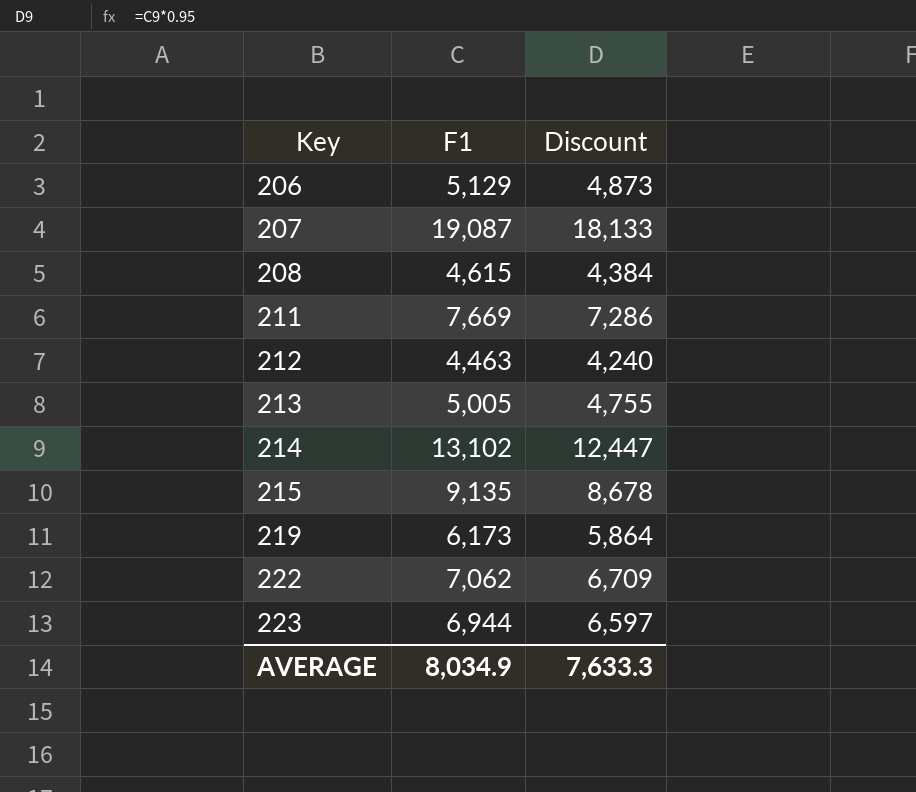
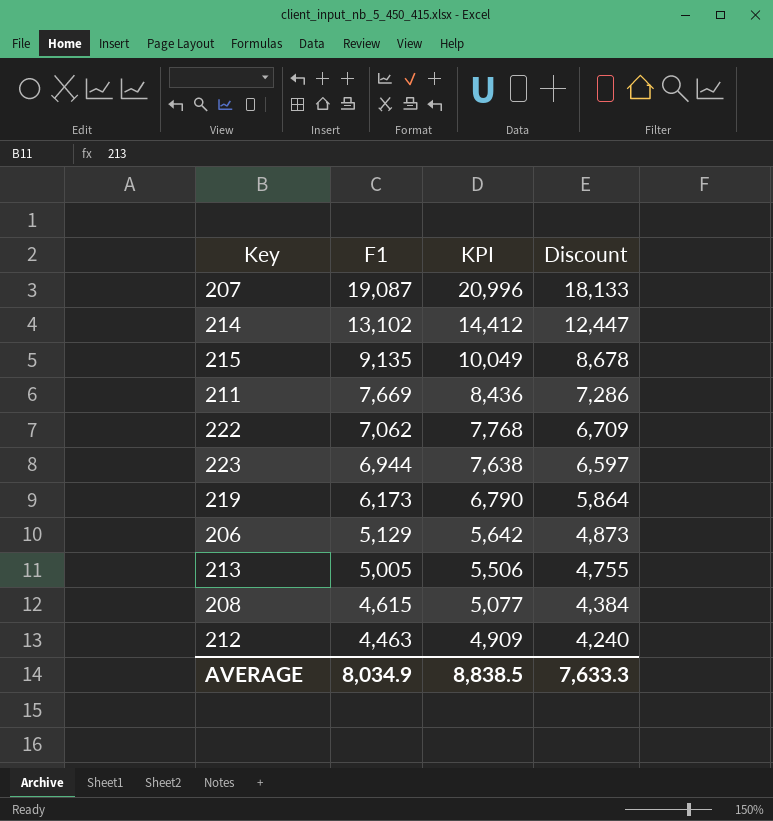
row order: Key ascending -> F1 descending
column KPI | formula: none -> [F1] * 1.1

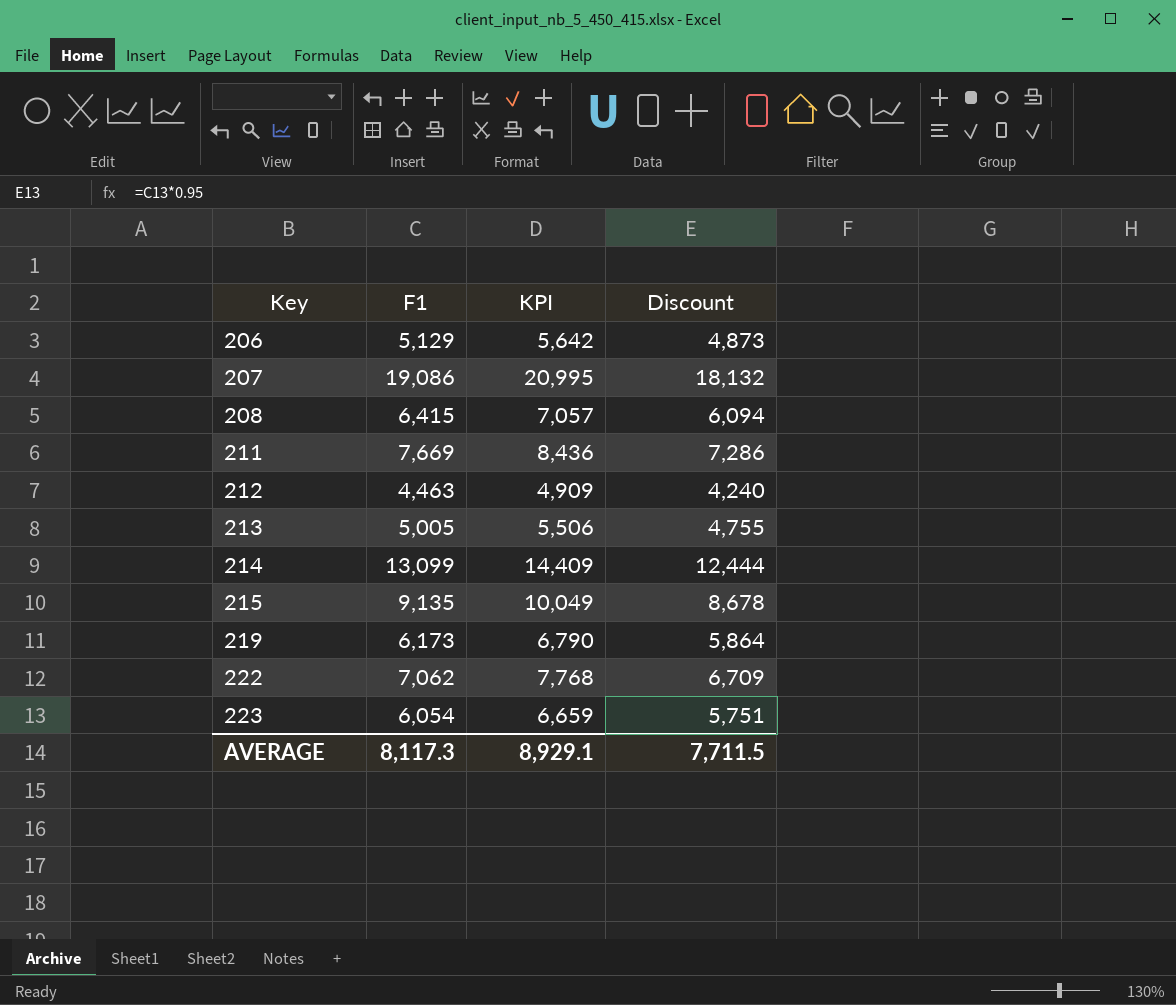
row order: F1 descending -> Key ascending
207 | F1: 19,087 -> 19,086
207 | KPI: 20,996 -> 20,995
207 | Discount: 18,133 -> 18,132
208 | F1: 4,615 -> 6,415
208 | KPI: 5,077 -> 7,057
208 | Discount: 4,384 -> 6,094
214 | F1: 13,102 -> 13,099
214 | KPI: 14,412 -> 14,409
214 | Discount: 12,447 -> 12,444
223 | F1: 6,944 -> 6,054
223 | KPI: 7,638 -> 6,659
223 | Discount: 6,597 -> 5,751
AVERAGE | F1: 8,034.9 -> 8,117.3
AVERAGE | KPI: 8,838.5 -> 8,929.1
AVERAGE | Discount: 7,633.3 -> 7,711.5

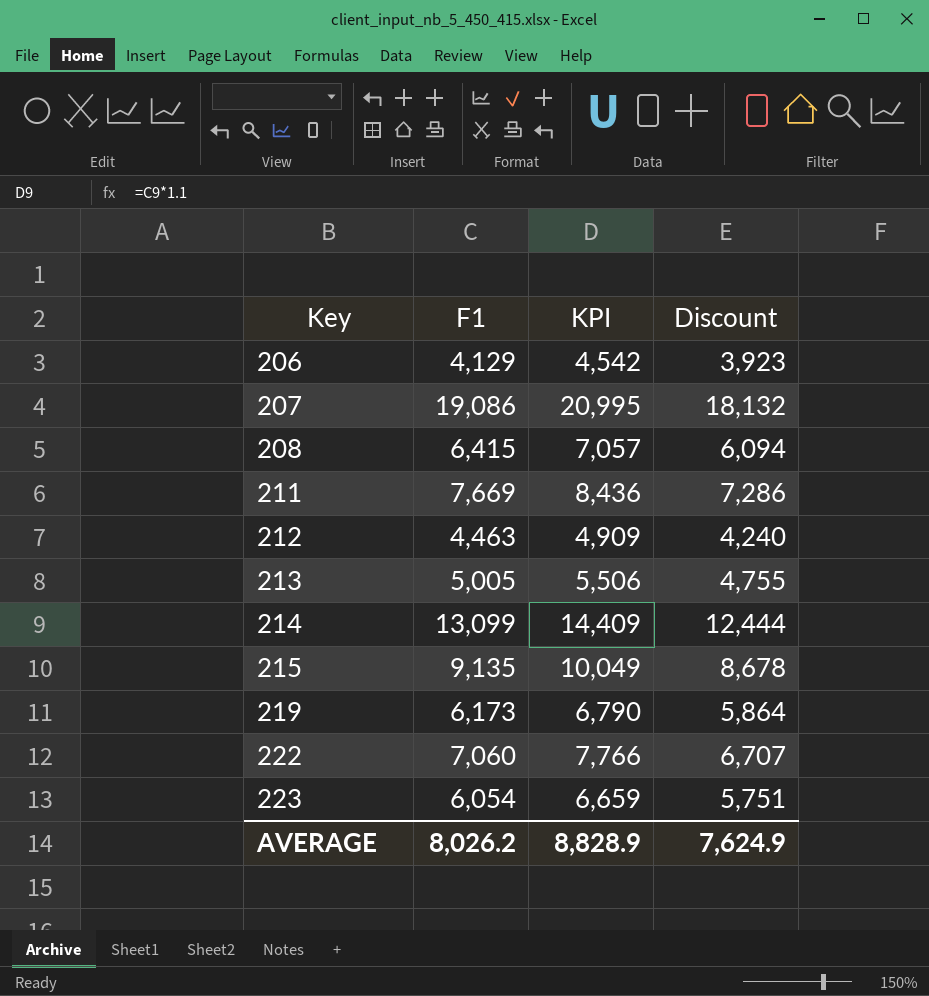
206 | F1: 5,129 -> 4,129
206 | KPI: 5,642 -> 4,542
206 | Discount: 4,873 -> 3,923
222 | F1: 7,062 -> 7,060
222 | KPI: 7,768 -> 7,766
222 | Discount: 6,709 -> 6,707
AVERAGE | F1: 8,117.3 -> 8,026.2
AVERAGE | KPI: 8,929.1 -> 8,828.9
AVERAGE | Discount: 7,711.5 -> 7,624.9

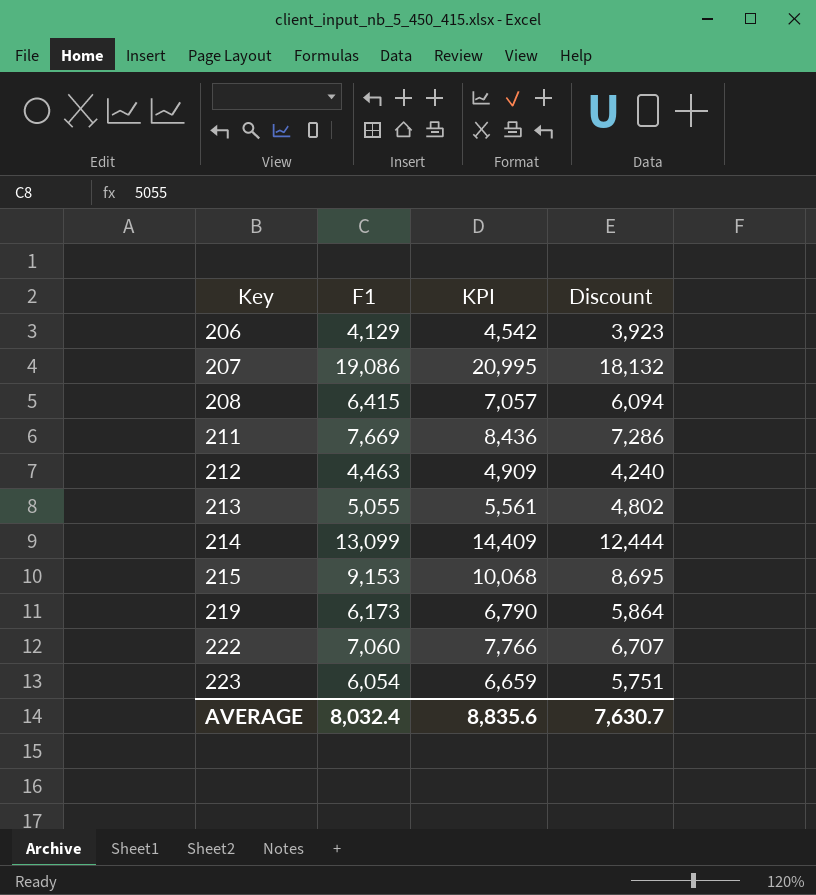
213 | F1: 5,005 -> 5,055
213 | KPI: 5,506 -> 5,561
213 | Discount: 4,755 -> 4,802
215 | F1: 9,135 -> 9,153
215 | KPI: 10,049 -> 10,068
215 | Discount: 8,678 -> 8,695
AVERAGE | F1: 8,026.2 -> 8,032.4
AVERAGE | KPI: 8,828.9 -> 8,835.6
AVERAGE | Discount: 7,624.9 -> 7,630.7

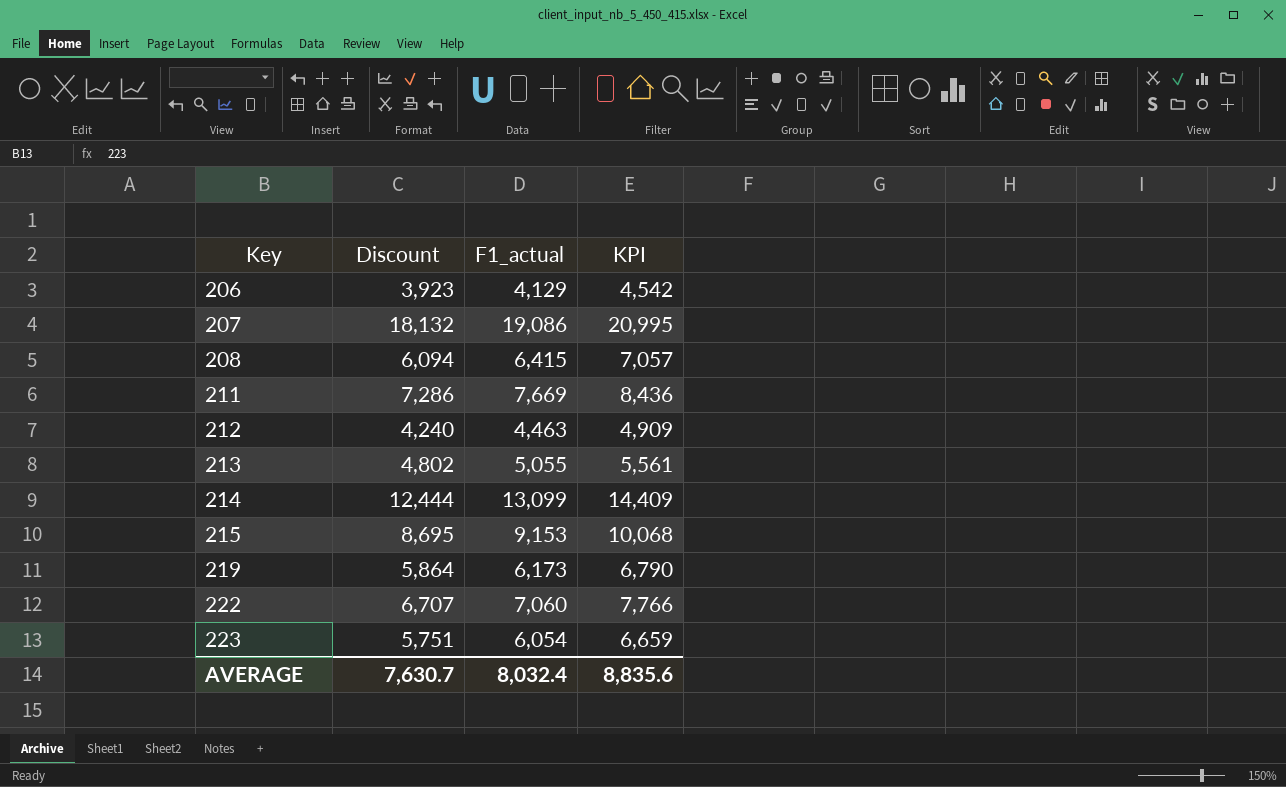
column Discount | position: 4 -> 2
column name: F1 -> F1_actual

